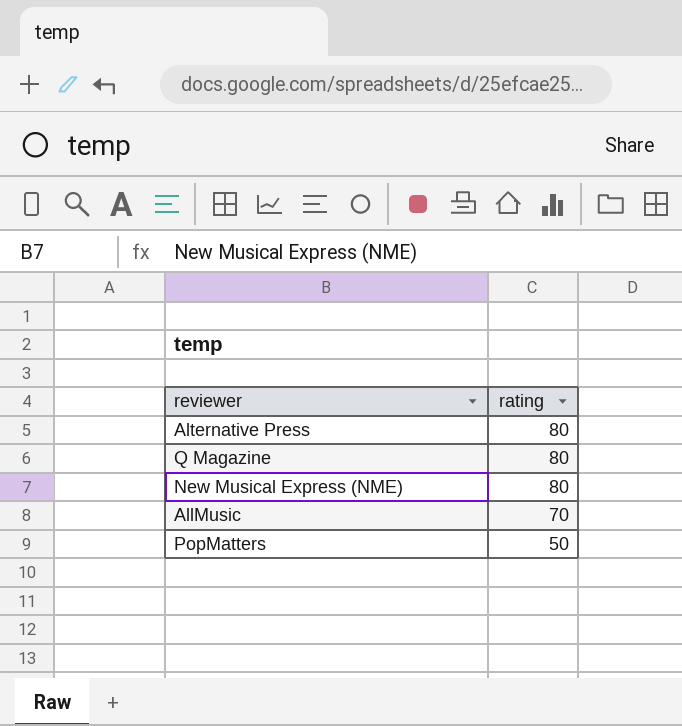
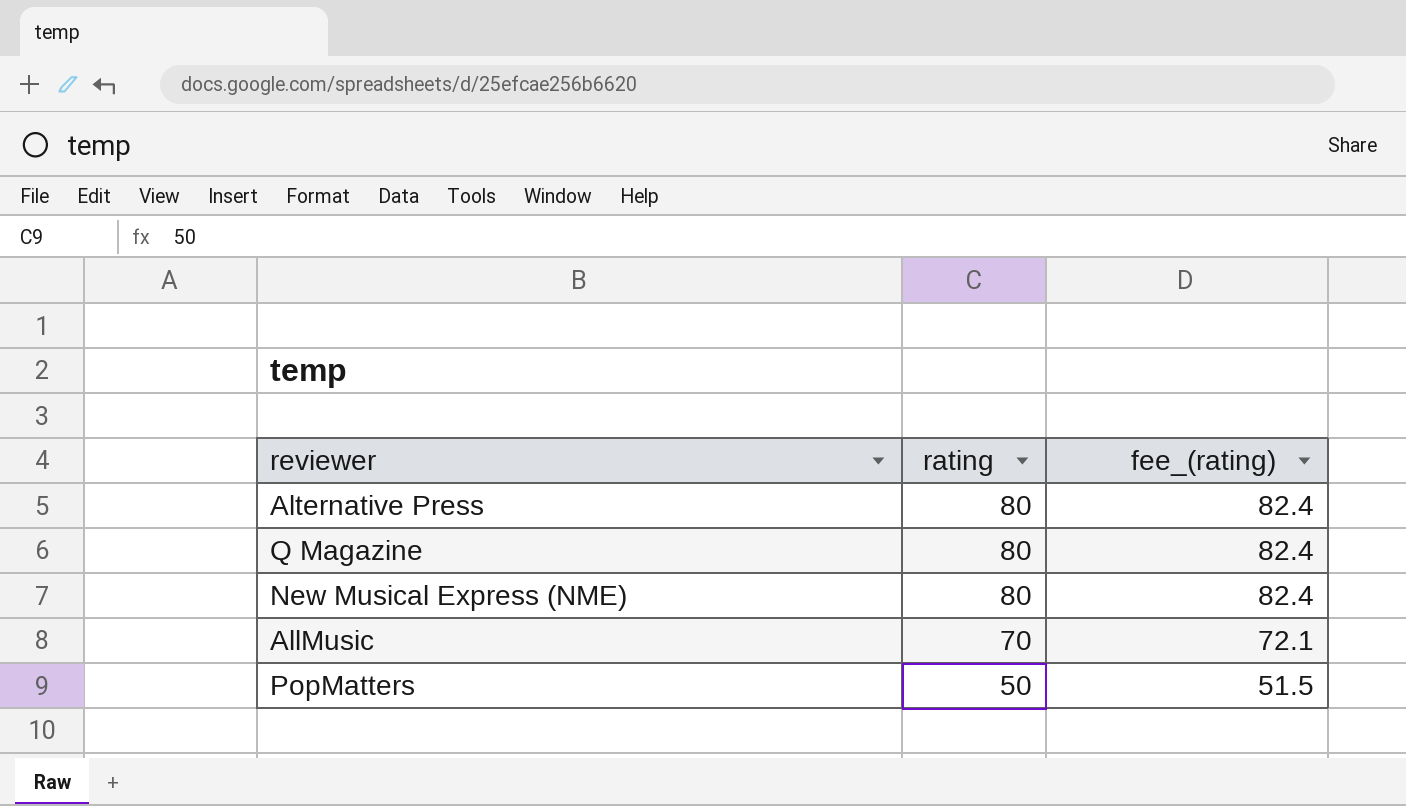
column fee_(rating) | formula: none -> [rating] * 1.03

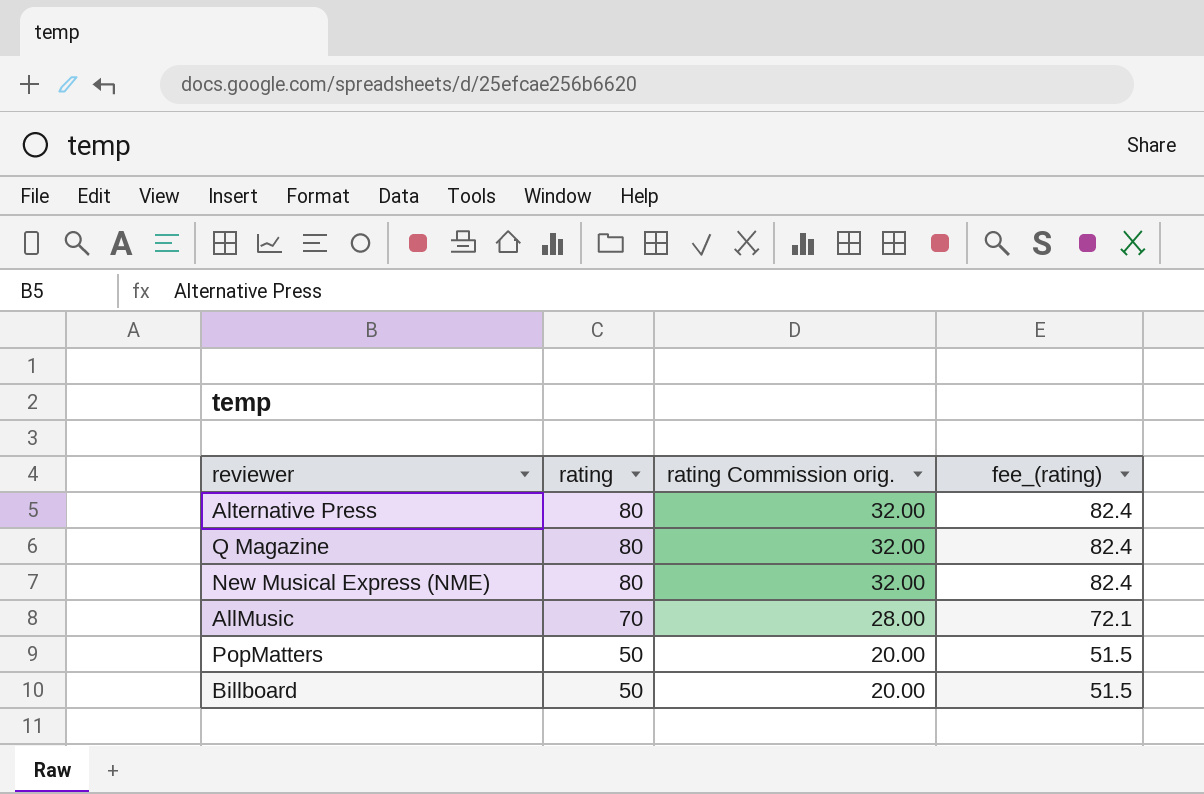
column rating Commission orig. | formula: none -> [rating] * 0.4
row Billboard: none -> 50 | 20.00 | 51.5

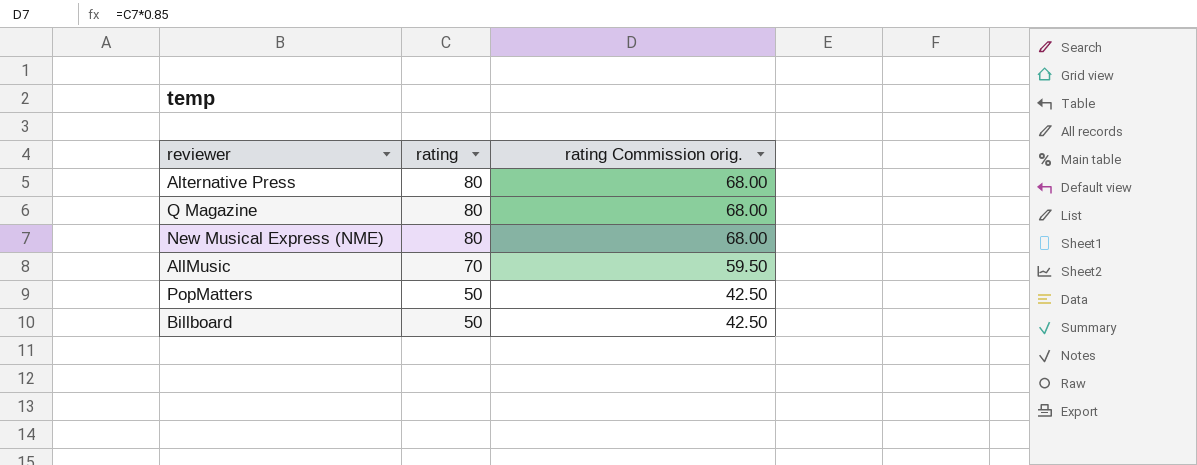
column fee_(rating) | formula: [rating] * 1.03 -> none
column rating Commission orig. | formula: [rating] * 0.4 -> [rating] * 0.85

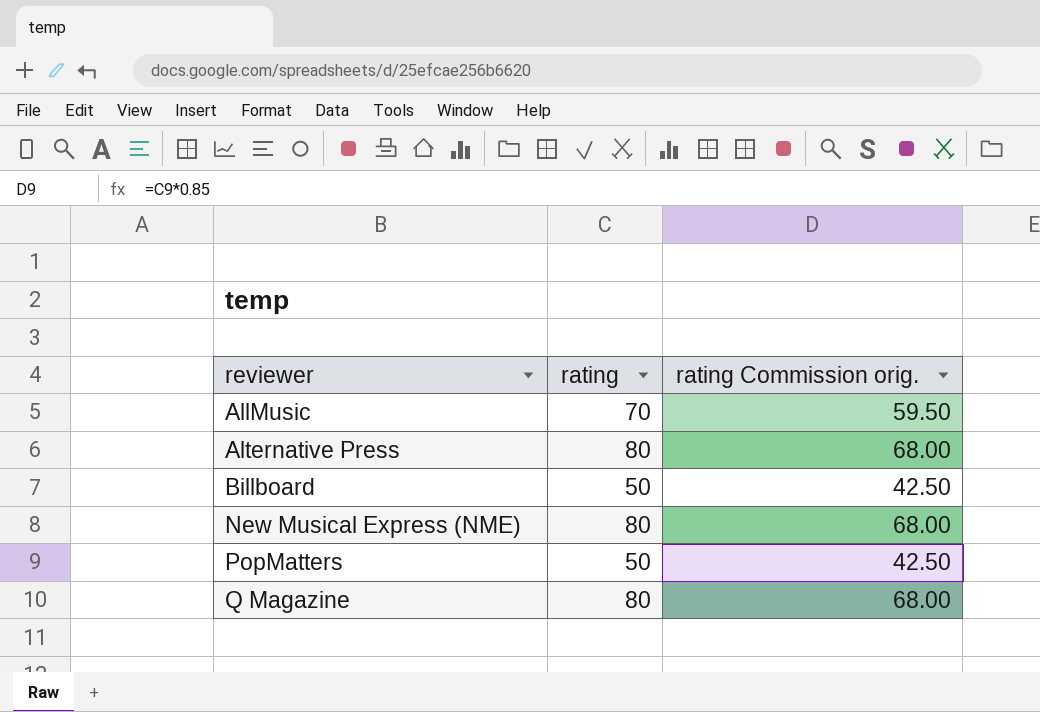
row order: rating descending -> reviewer ascending

